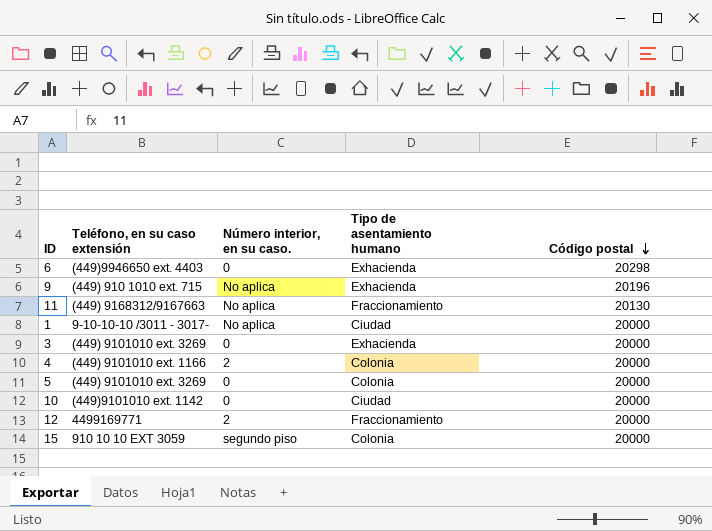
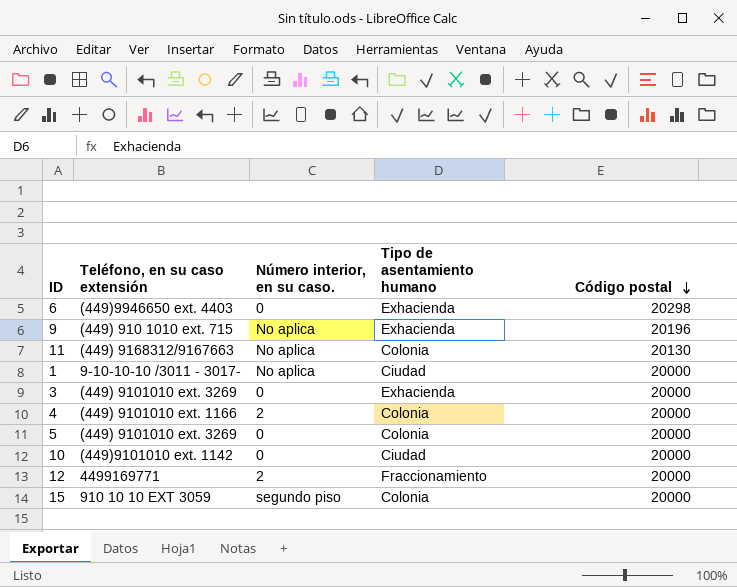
11 | Tipo de asentamiento humano: Fraccionamiento -> Colonia

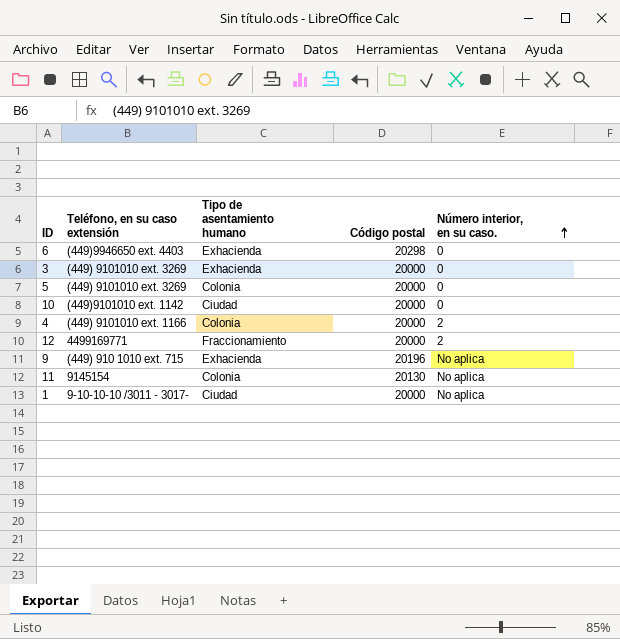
row order: Código postal descending -> Número interior, en su caso. ascending
column Número interior, en su caso. | position: 3 -> 5
row 15: 910 10 10 EXT 3059 | segundo piso | Colonia | 20000 -> none
11 | Teléfono, en su caso extensión: (449) 9168312/9167663 -> 9145154

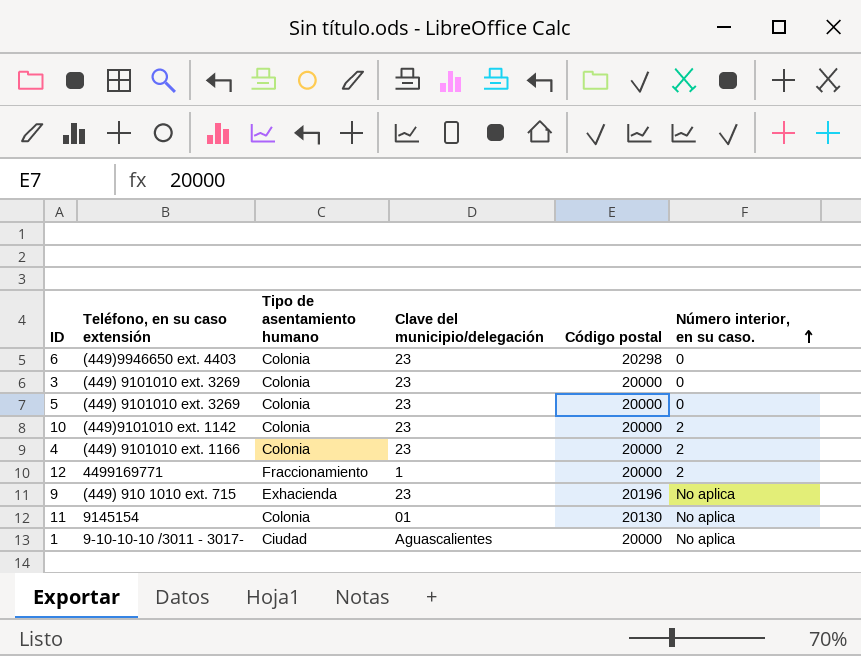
column Clave del municipio/delegación | position: none -> 4
6 | Tipo de asentamiento humano: Exhacienda -> Colonia
3 | Tipo de asentamiento humano: Exhacienda -> Colonia
10 | Tipo de asentamiento humano: Ciudad -> Colonia
10 | Número interior, en su caso.: 0 -> 2

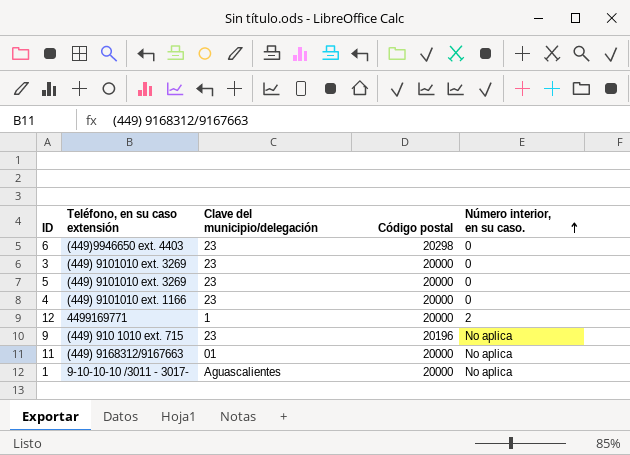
column Tipo de asentamiento humano | position: 3 -> none
row 10: (449)9101010 ext. 1142 | Colonia | 23 | 20000 | 2 -> none
4 | Número interior, en su caso.: 2 -> 0
11 | Teléfono, en su caso extensión: 9145154 -> (449) 9168312/9167663
11 | Código postal: 20130 -> 20000

